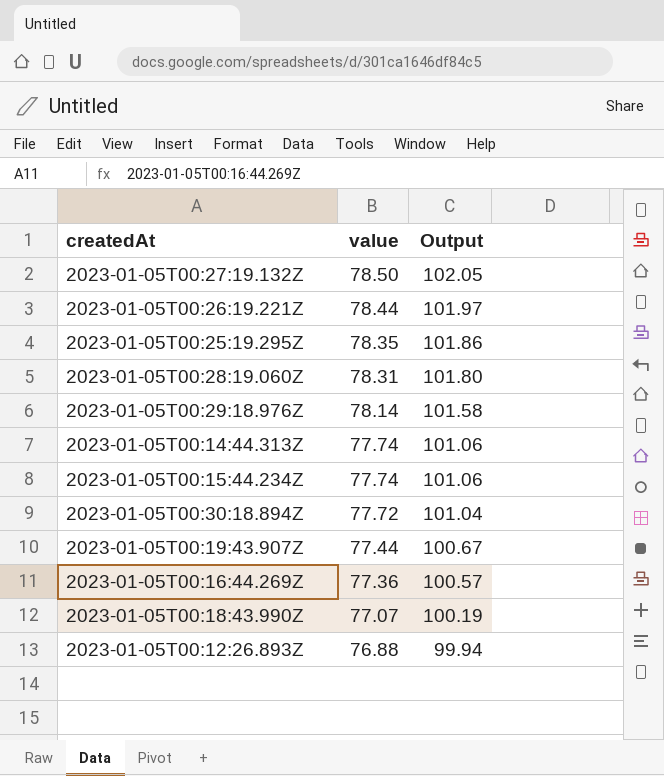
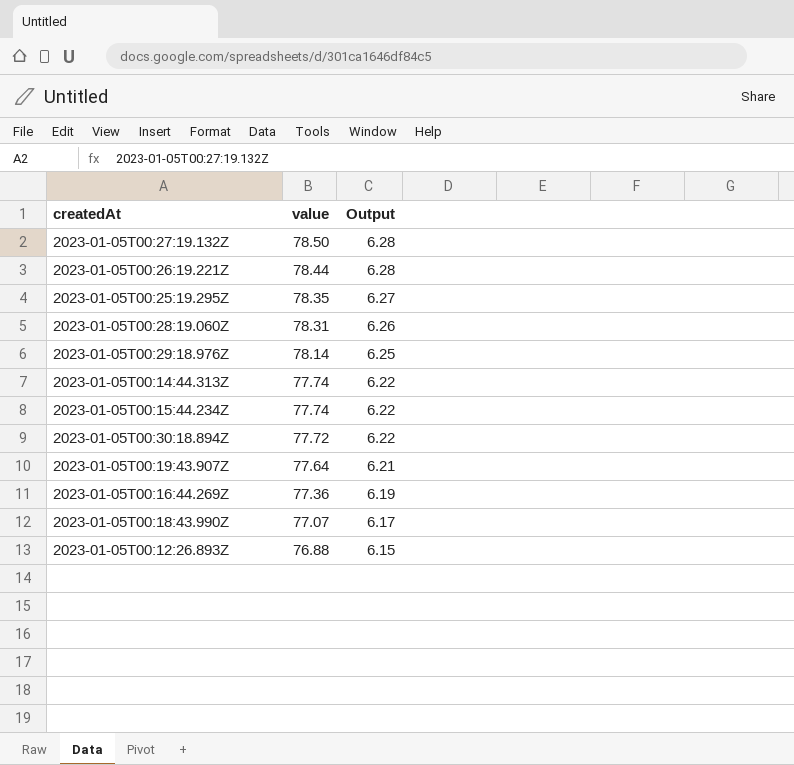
column Output | formula: [value] * 1.3 -> [value] * 0.08
2023-01-05T00:19:43.907Z | value: 77.44 -> 77.64

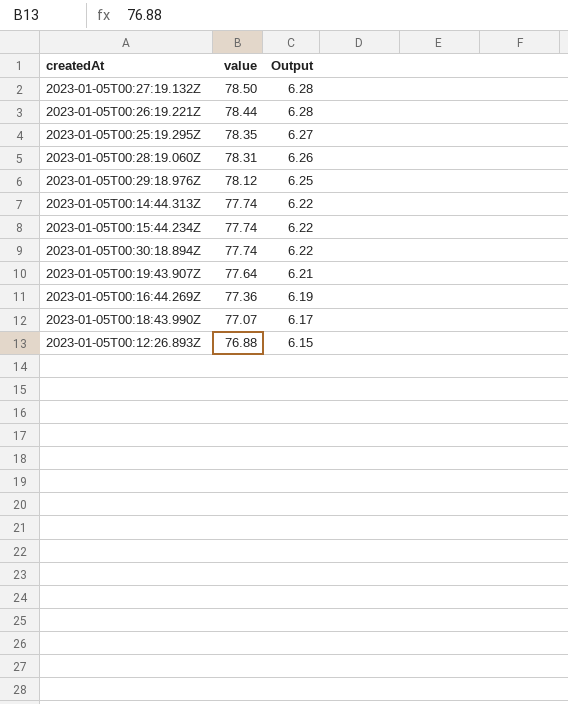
2023-01-05T00:29:18.976Z | value: 78.14 -> 78.12
2023-01-05T00:30:18.894Z | value: 77.72 -> 77.74

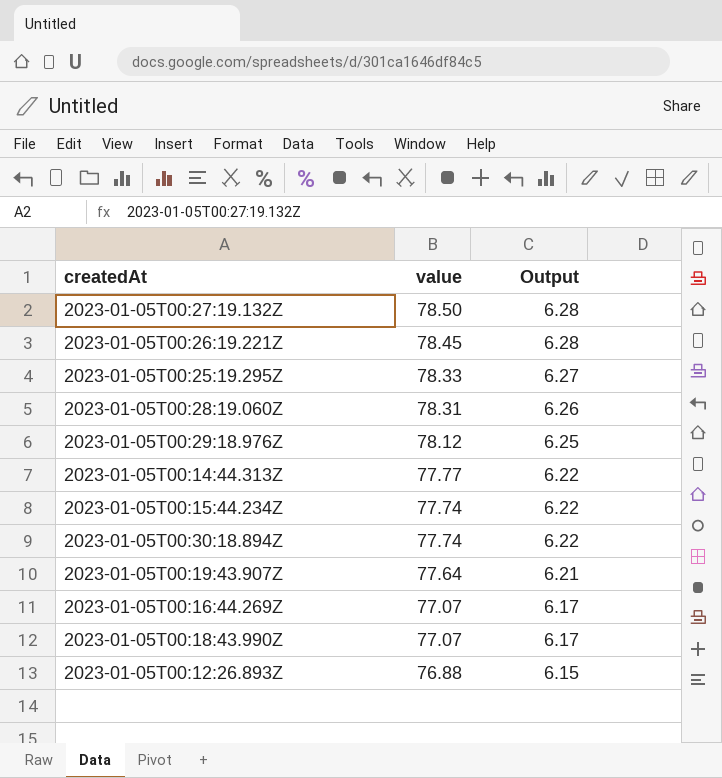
2023-01-05T00:26:19.221Z | value: 78.44 -> 78.45
2023-01-05T00:25:19.295Z | value: 78.35 -> 78.33
2023-01-05T00:14:44.313Z | value: 77.74 -> 77.77
2023-01-05T00:16:44.269Z | value: 77.36 -> 77.07
2023-01-05T00:16:44.269Z | Output: 6.19 -> 6.17

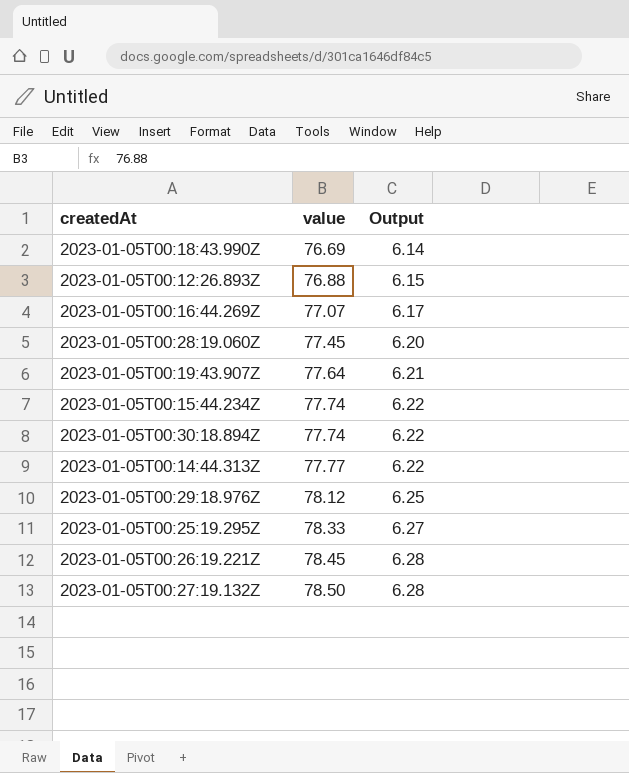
row order: value descending -> value ascending
2023-01-05T00:18:43.990Z | value: 77.07 -> 76.69
2023-01-05T00:18:43.990Z | Output: 6.17 -> 6.14
2023-01-05T00:28:19.060Z | value: 78.31 -> 77.45
2023-01-05T00:28:19.060Z | Output: 6.26 -> 6.20

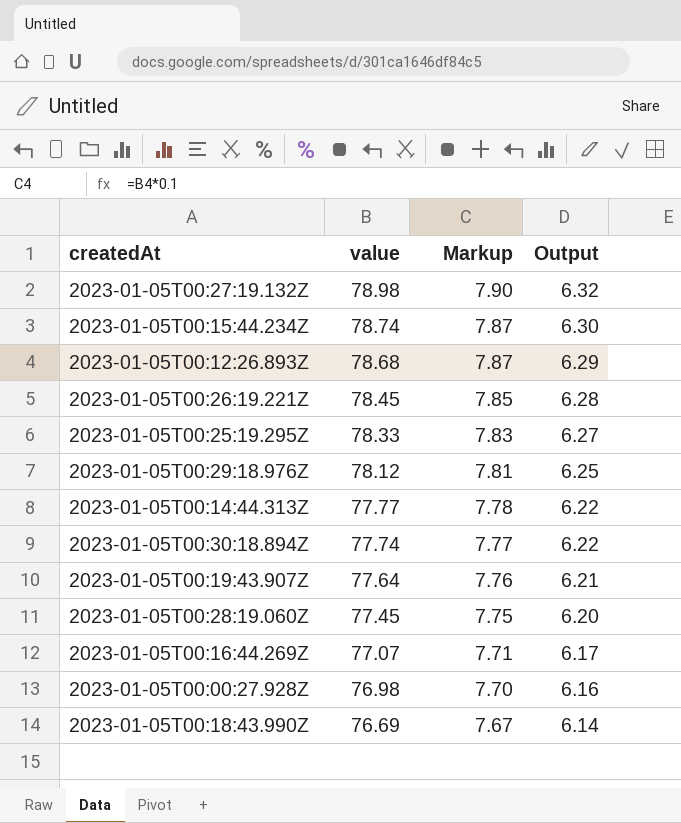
row order: value ascending -> value descending
column Markup | formula: none -> [value] * 0.1
2023-01-05T00:27:19.132Z | value: 78.50 -> 78.98
2023-01-05T00:27:19.132Z | Output: 6.28 -> 6.32
2023-01-05T00:15:44.234Z | value: 77.74 -> 78.74
2023-01-05T00:15:44.234Z | Output: 6.22 -> 6.30
2023-01-05T00:12:26.893Z | value: 76.88 -> 78.68
2023-01-05T00:12:26.893Z | Output: 6.15 -> 6.29
row 2023-01-05T00:00:27.928Z: none -> 76.98 | 7.70 | 6.16

